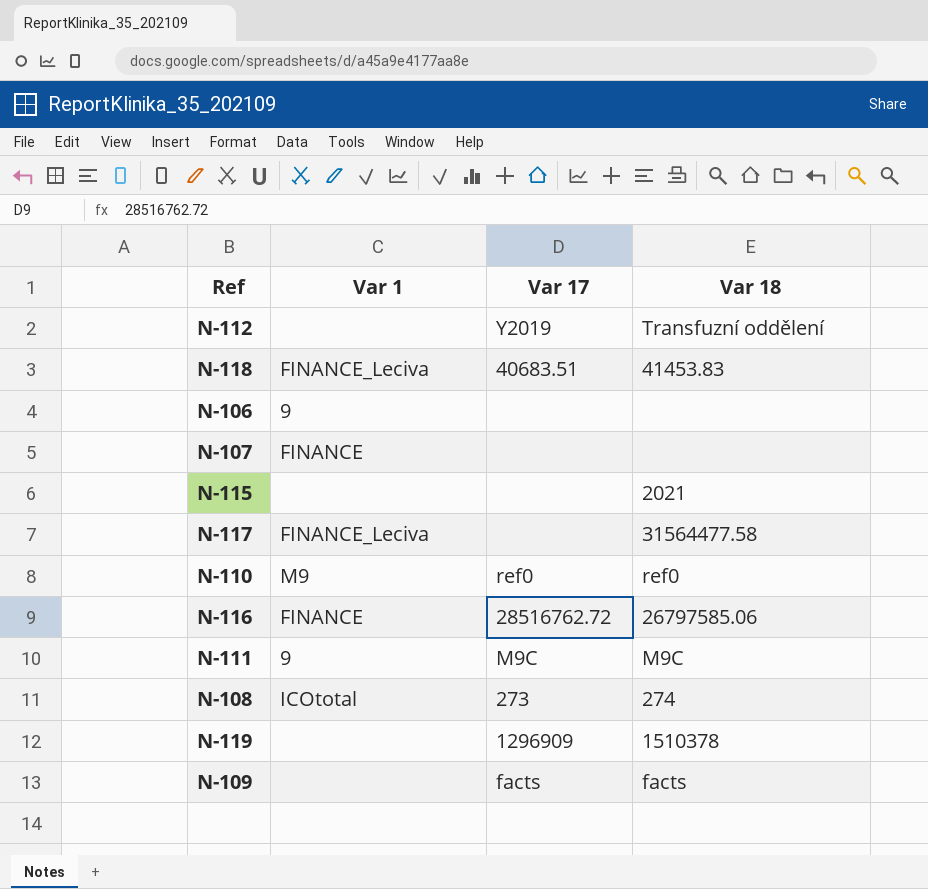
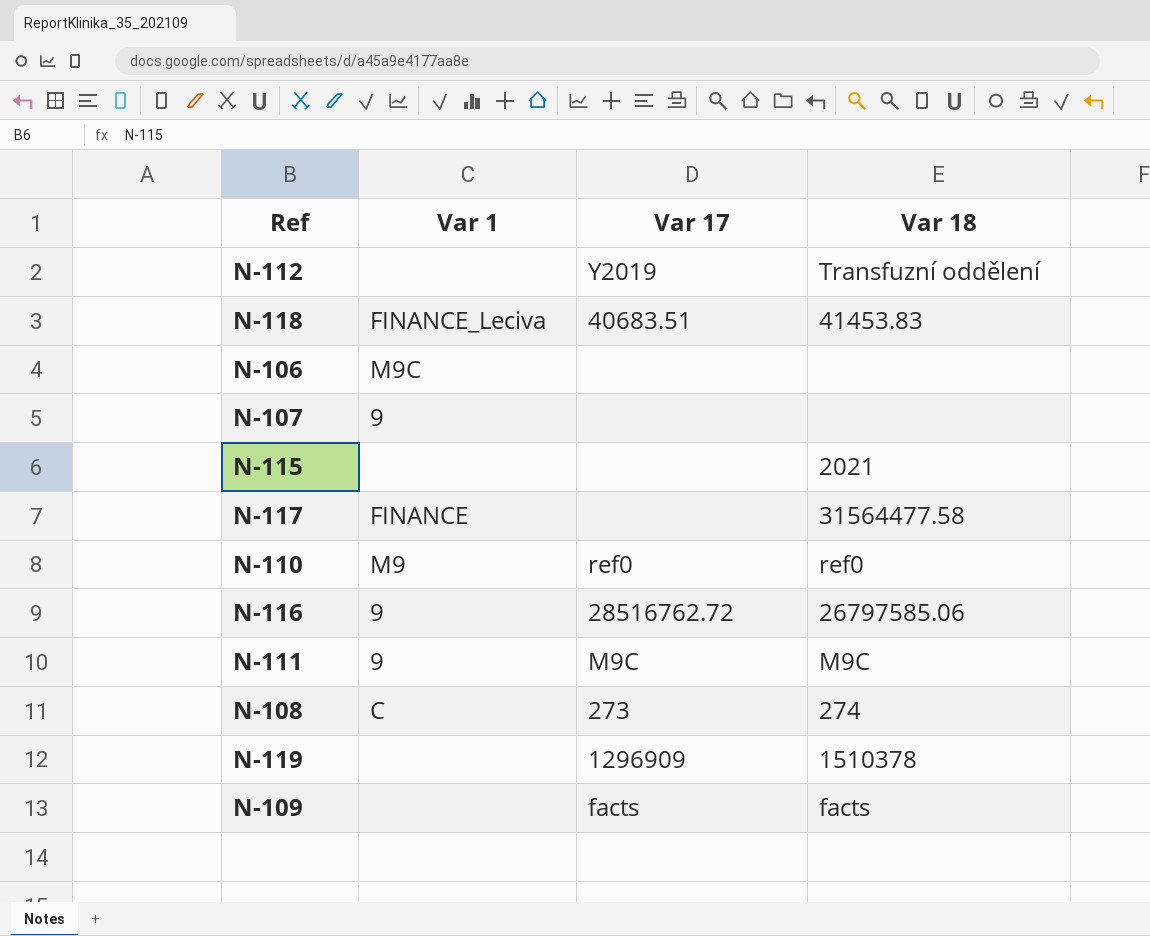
N-106 | Var 1: 9 -> M9C
N-107 | Var 1: FINANCE -> 9
N-117 | Var 1: FINANCE_Leciva -> FINANCE
N-116 | Var 1: FINANCE -> 9
N-108 | Var 1: ICOtotal -> C

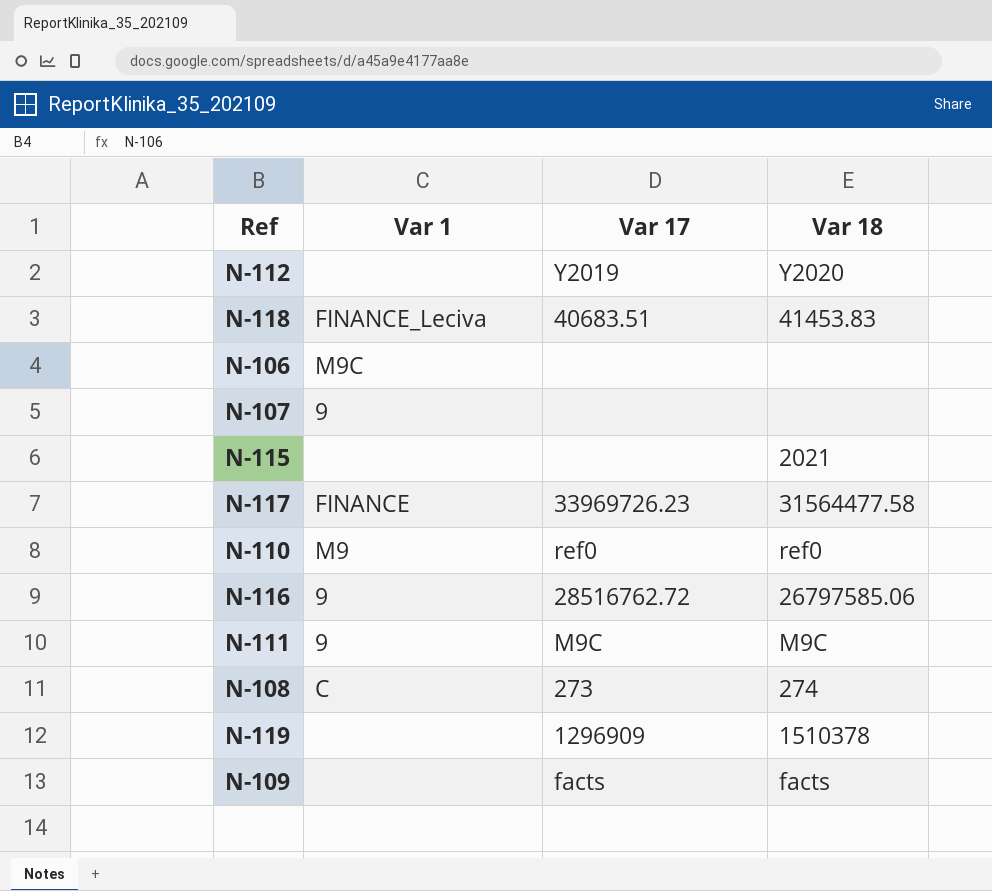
N-112 | Var 18: Transfuzní oddělení -> Y2020
N-117 | Var 17: none -> 33969726.23

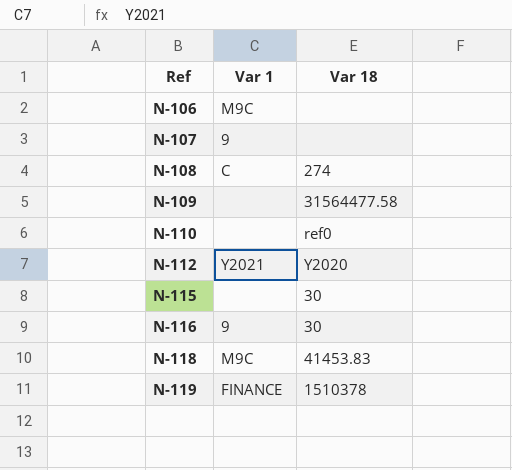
row order: none -> Ref ascending
column Var 17 | position: 3 -> none
row N-117: FINANCE | 33969726.23 | 31564477.58 -> none
row N-111: 9 | M9C | M9C -> none
N-109 | Var 18: facts -> 31564477.58
N-110 | Var 1: M9 -> none
N-112 | Var 1: none -> Y2021
N-115 | Var 18: 2021 -> 30
N-116 | Var 18: 26797585.06 -> 30
N-118 | Var 1: FINANCE_Leciva -> M9C
N-119 | Var 1: none -> FINANCE

